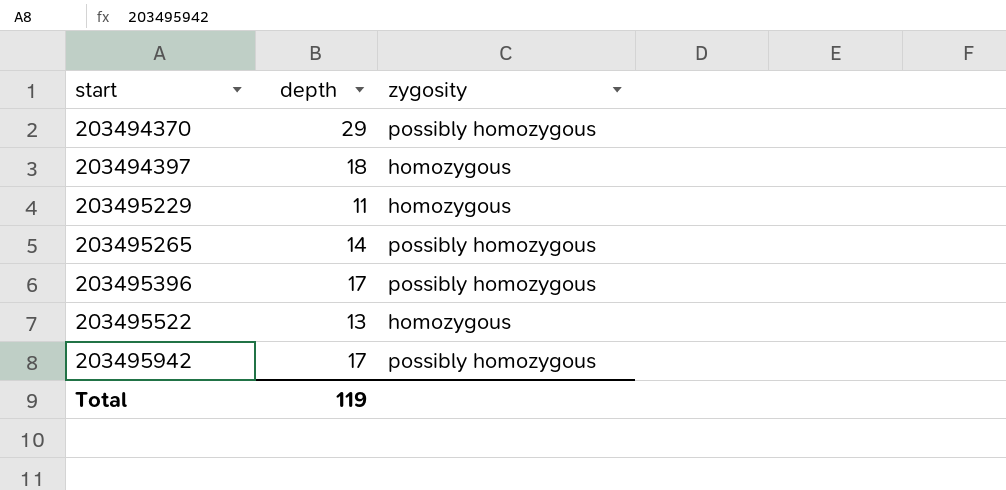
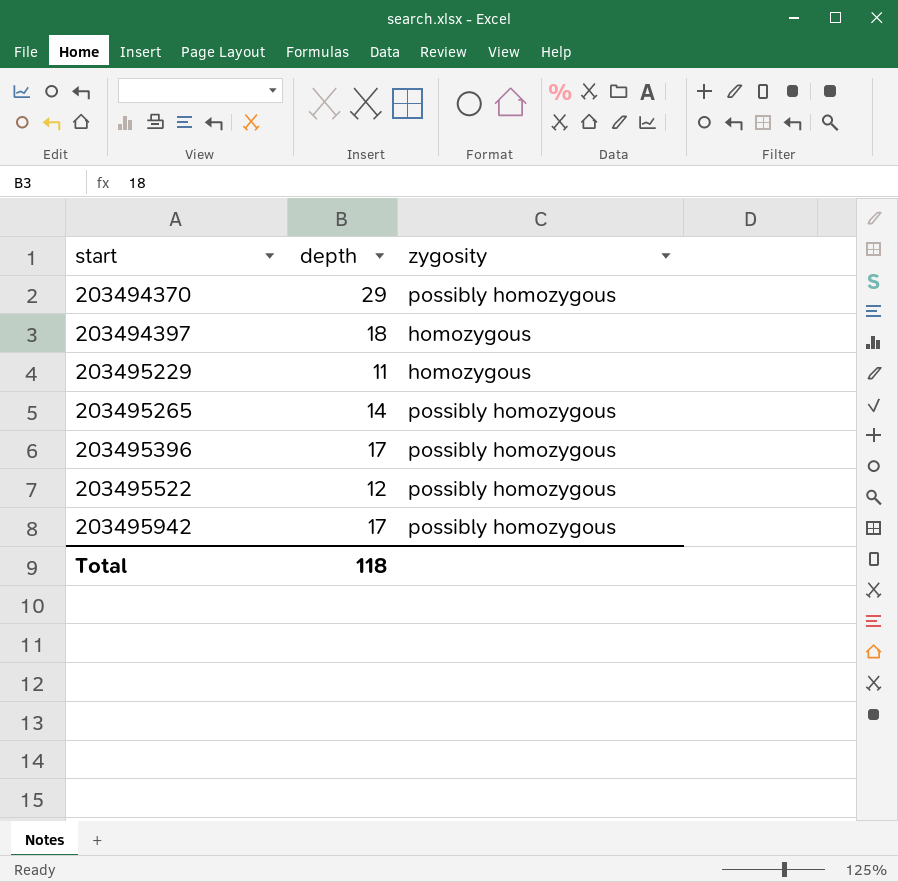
203495522 | depth: 13 -> 12
203495522 | zygosity: homozygous -> possibly homozygous
Total | depth: 119 -> 118

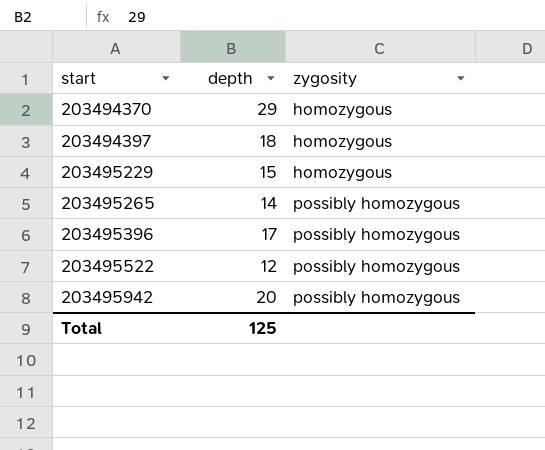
203494370 | zygosity: possibly homozygous -> homozygous
203495229 | depth: 11 -> 15
203495942 | depth: 17 -> 20
Total | depth: 118 -> 125

